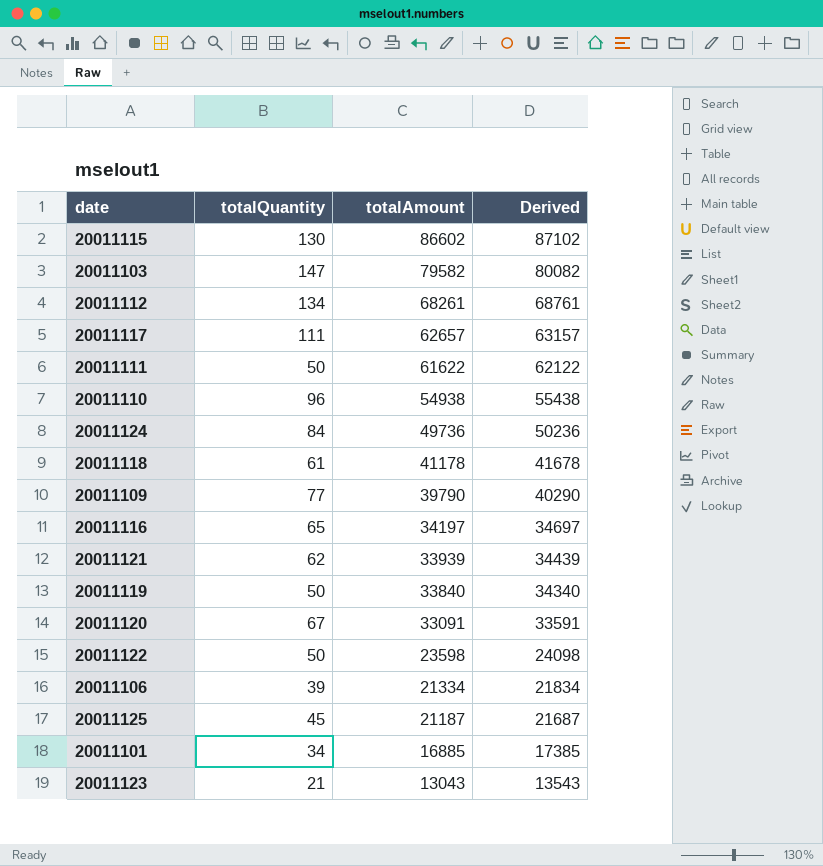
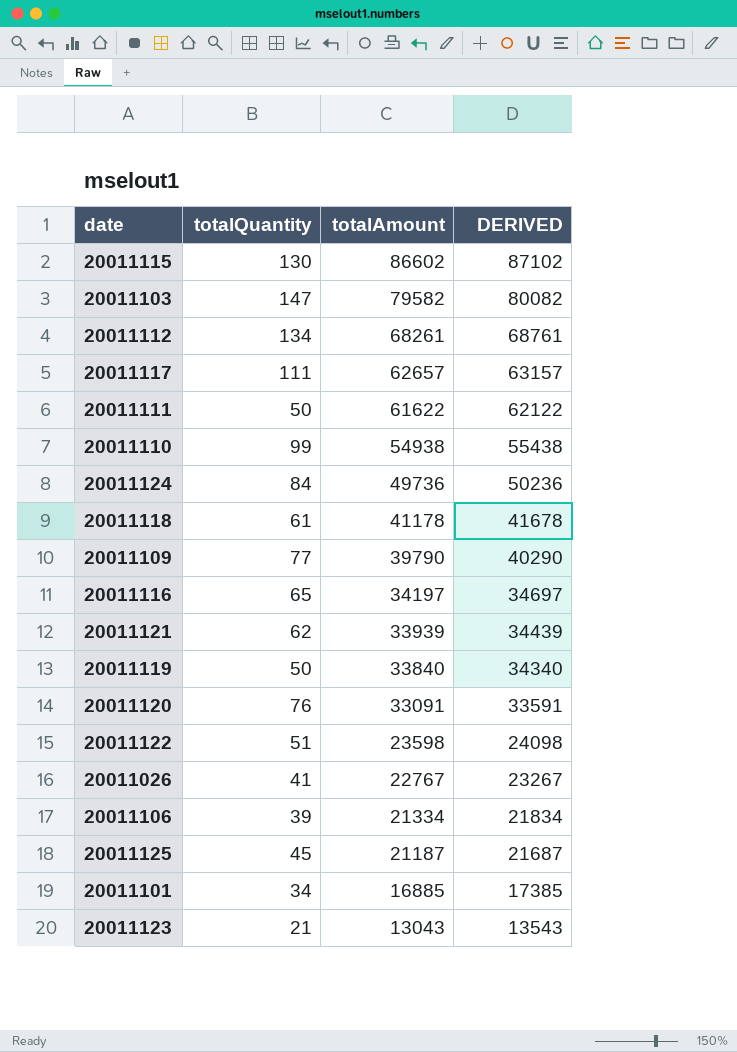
column name: Derived -> DERIVED
20011110 | totalQuantity: 96 -> 99
20011120 | totalQuantity: 67 -> 76
20011122 | totalQuantity: 50 -> 51
row 20011026: none -> 41 | 22767 | 23267

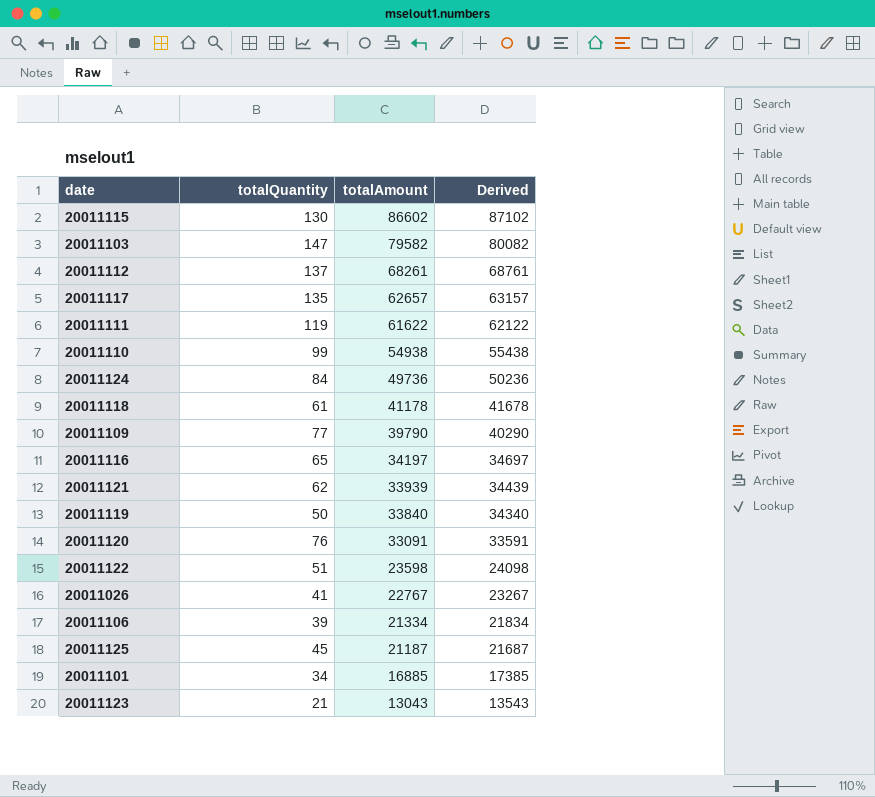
column name: DERIVED -> Derived
20011112 | totalQuantity: 134 -> 137
20011117 | totalQuantity: 111 -> 135
20011111 | totalQuantity: 50 -> 119

